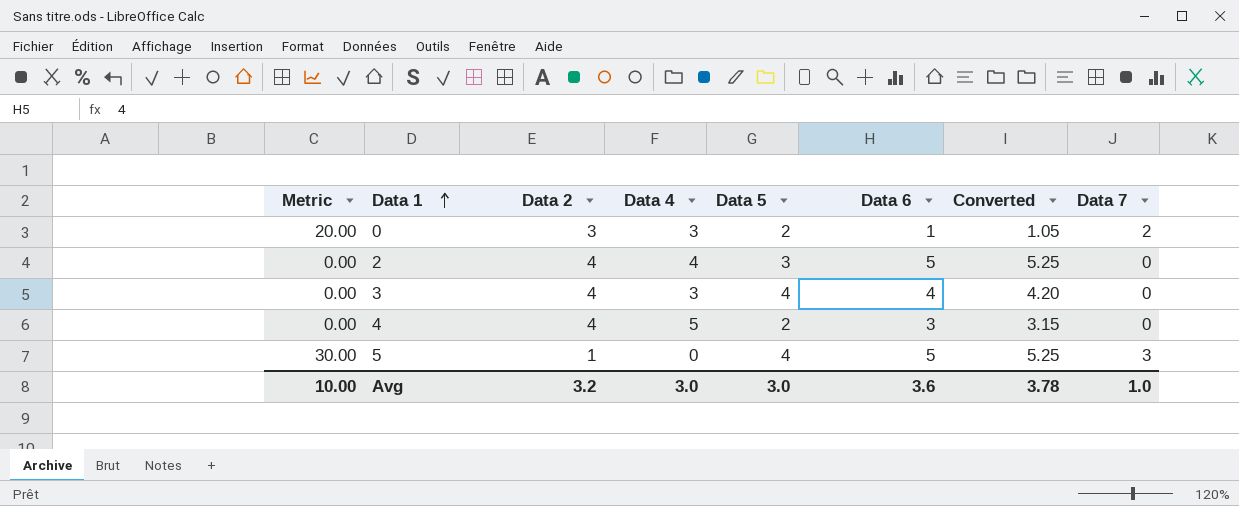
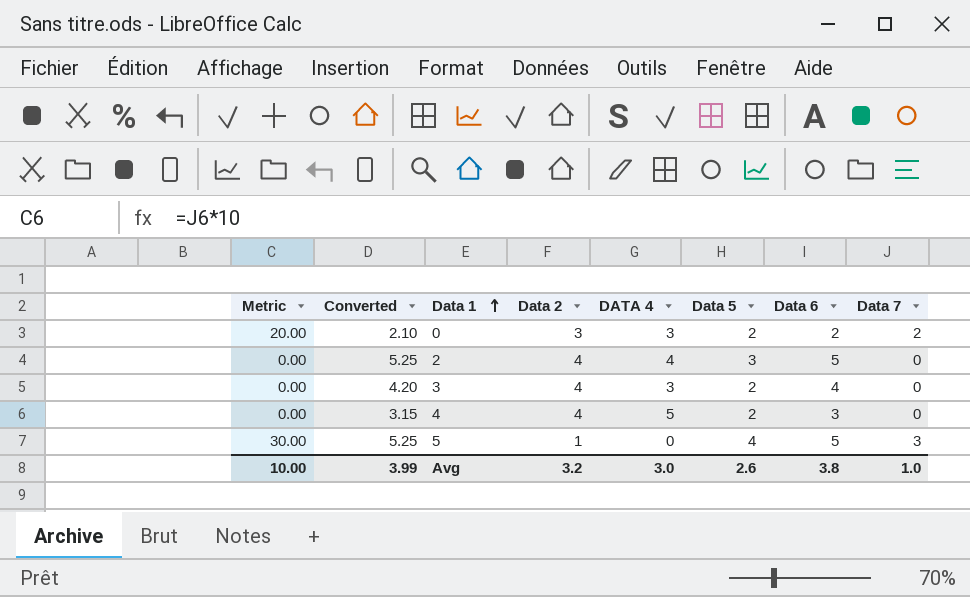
column Converted | position: 7 -> 2
column name: Data 4 -> DATA 4
0 | Converted: 1.05 -> 2.10
0 | Data 6: 1 -> 2
3 | Data 5: 4 -> 2
Avg | Converted: 3.78 -> 3.99
Avg | Data 5: 3.0 -> 2.6
Avg | Data 6: 3.6 -> 3.8

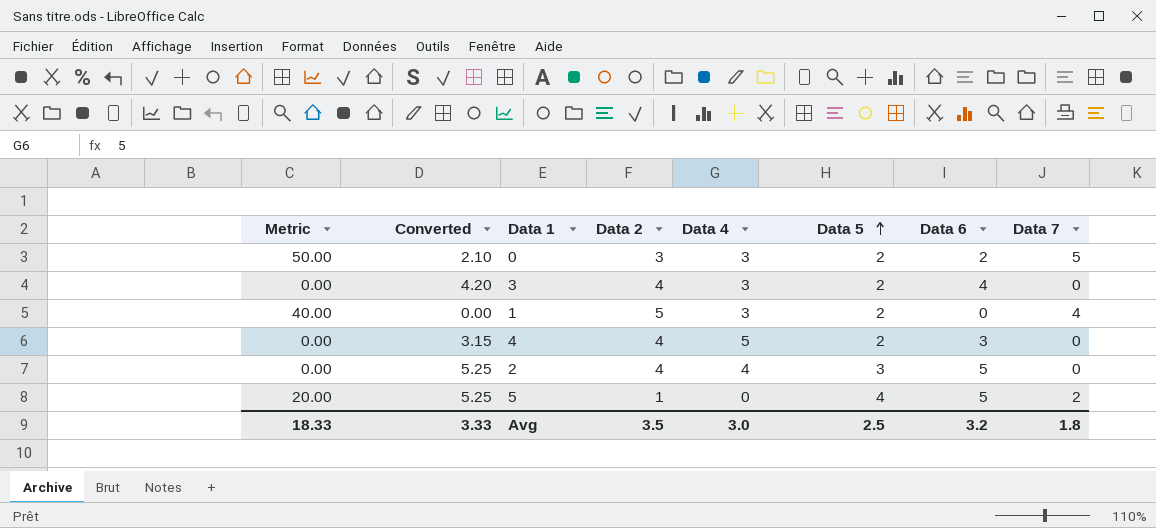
row order: Data 1 ascending -> Data 5 ascending
column name: DATA 4 -> Data 4
0 | Metric: 20.00 -> 50.00
0 | Data 7: 2 -> 5
row 1: none -> 40.00 | 0.00 | 5 | 3 | 2 | 0 | 4
5 | Metric: 30.00 -> 20.00
5 | Data 7: 3 -> 2
Avg | Metric: 10.00 -> 18.33
Avg | Converted: 3.99 -> 3.33
Avg | Data 2: 3.2 -> 3.5
Avg | Data 5: 2.6 -> 2.5
Avg | Data 6: 3.8 -> 3.2
Avg | Data 7: 1.0 -> 1.8

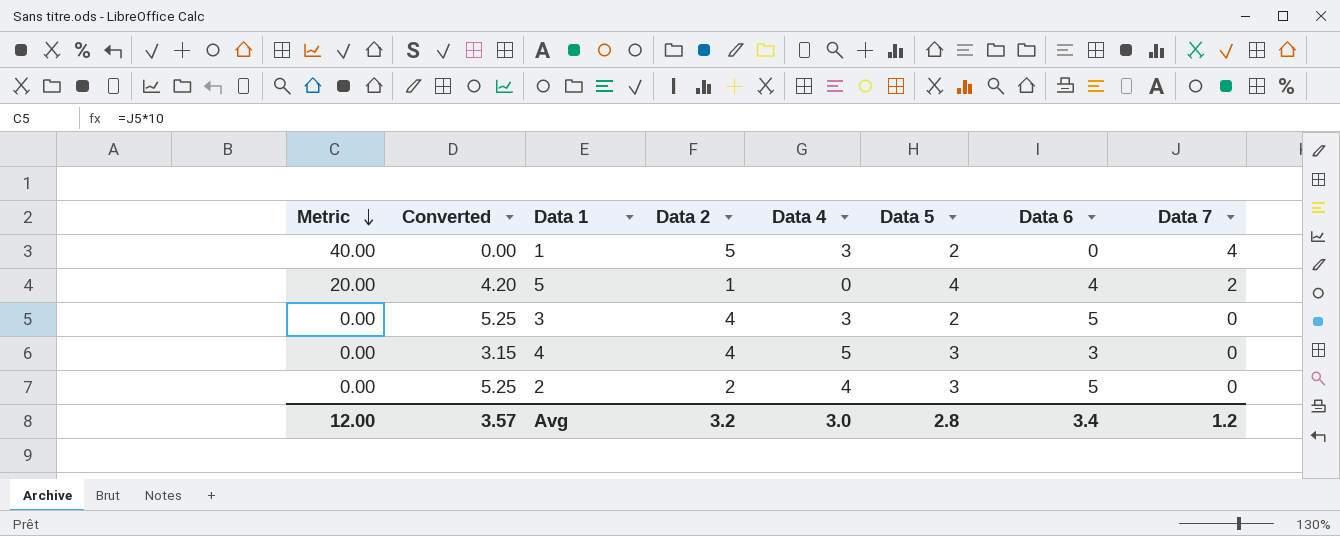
row order: Data 5 ascending -> Metric descending
row 0: 50.00 | 2.10 | 3 | 3 | 2 | 2 | 5 -> none
5 | Converted: 5.25 -> 4.20
5 | Data 6: 5 -> 4
3 | Converted: 4.20 -> 5.25
3 | Data 6: 4 -> 5
4 | Data 5: 2 -> 3
2 | Data 2: 4 -> 2
Avg | Metric: 18.33 -> 12.00
Avg | Converted: 3.33 -> 3.57
Avg | Data 2: 3.5 -> 3.2
Avg | Data 5: 2.5 -> 2.8
Avg | Data 6: 3.2 -> 3.4
Avg | Data 7: 1.8 -> 1.2

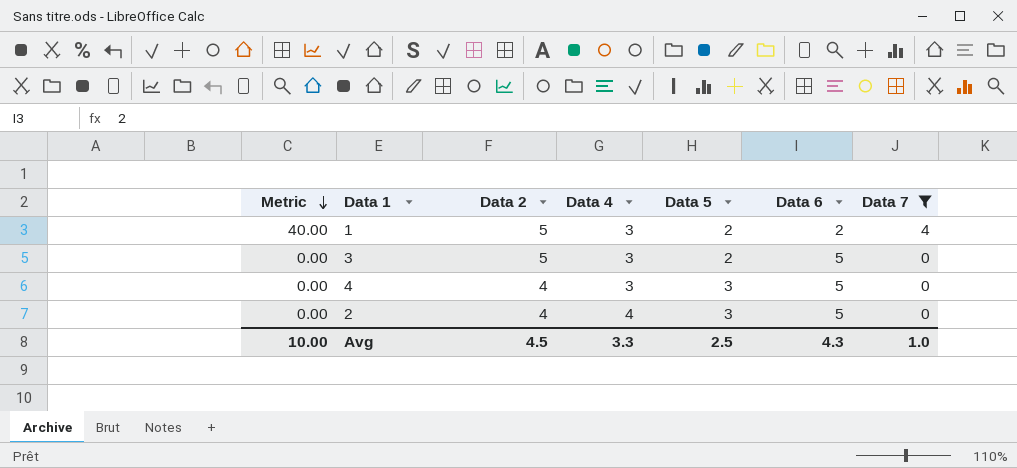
filter: none -> Data 7 != 2
column Converted | formula: [Data 6] * 1.05 -> none
1 | Data 6: 0 -> 2
3 | Data 2: 4 -> 5
4 | Data 4: 5 -> 3
4 | Data 6: 3 -> 5
2 | Data 2: 2 -> 4
Avg | Metric: 12.00 -> 10.00
Avg | Data 2: 3.2 -> 4.5
Avg | Data 4: 3.0 -> 3.3
Avg | Data 5: 2.8 -> 2.5
Avg | Data 6: 3.4 -> 4.3
Avg | Data 7: 1.2 -> 1.0

